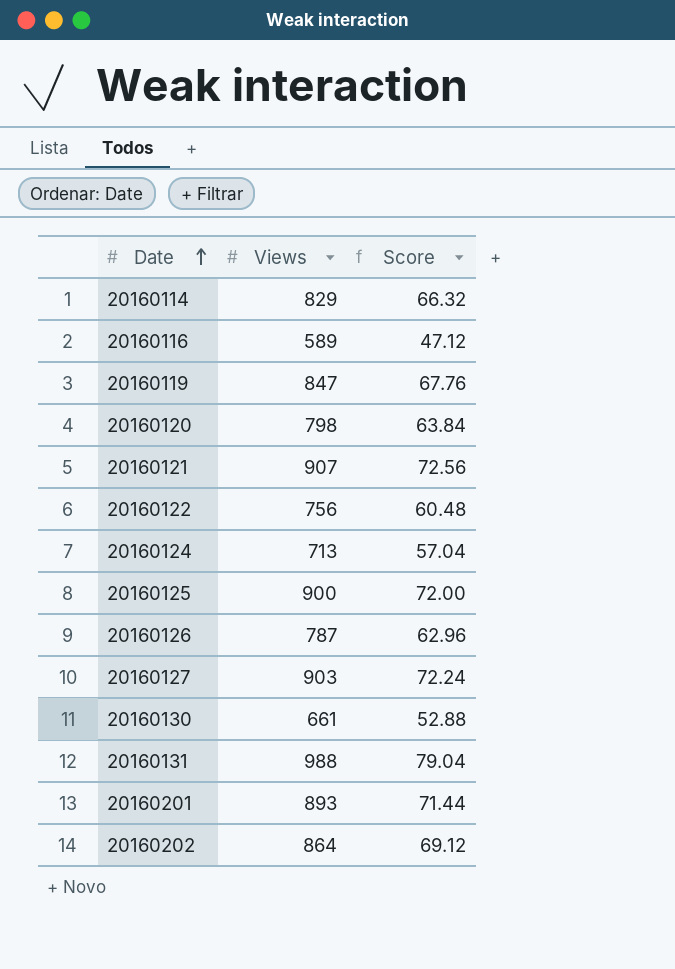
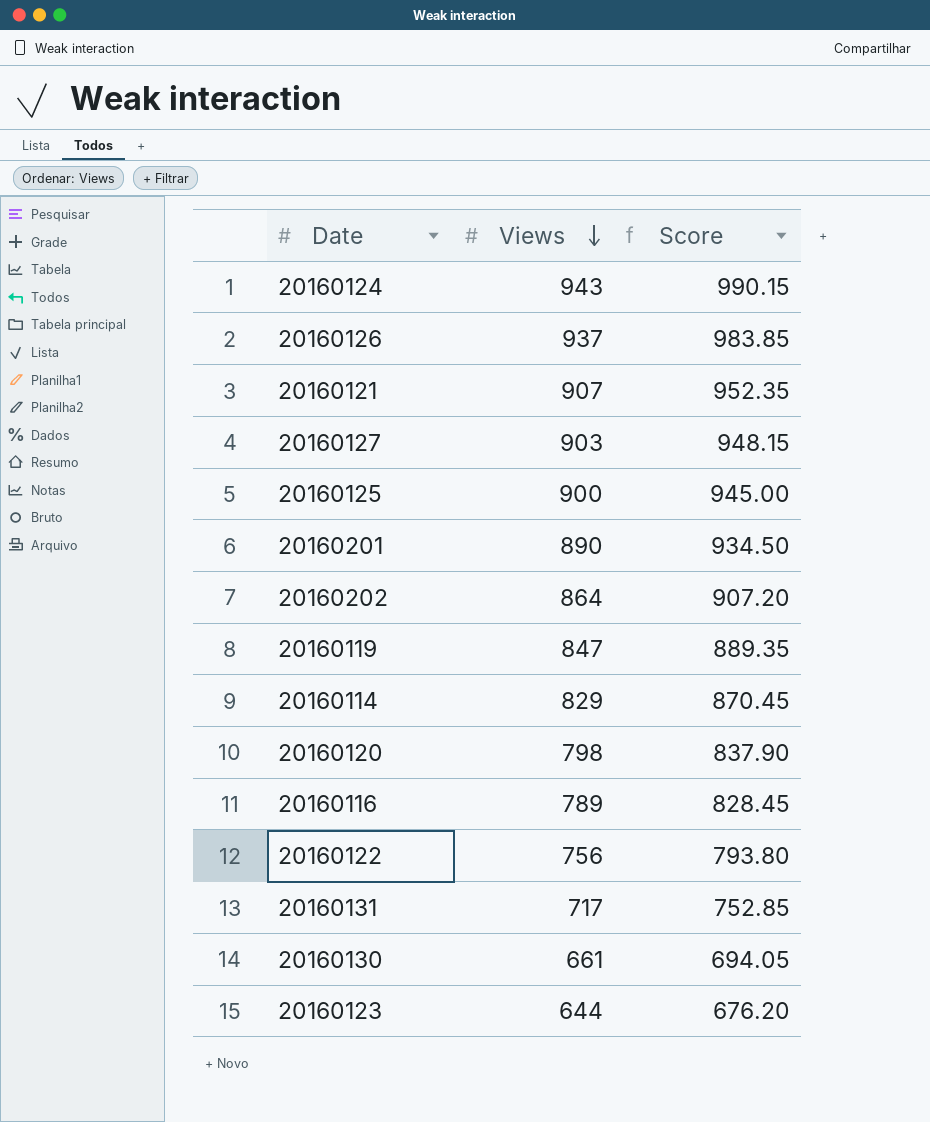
row order: Date ascending -> Views descending
column Score | formula: [Views] * 0.08 -> [Views] * 1.05
20160124 | Views: 713 -> 943
20160126 | Views: 787 -> 937
20160201 | Views: 893 -> 890
20160116 | Views: 589 -> 789
20160131 | Views: 988 -> 717
row 20160123: none -> 644 | 676.20

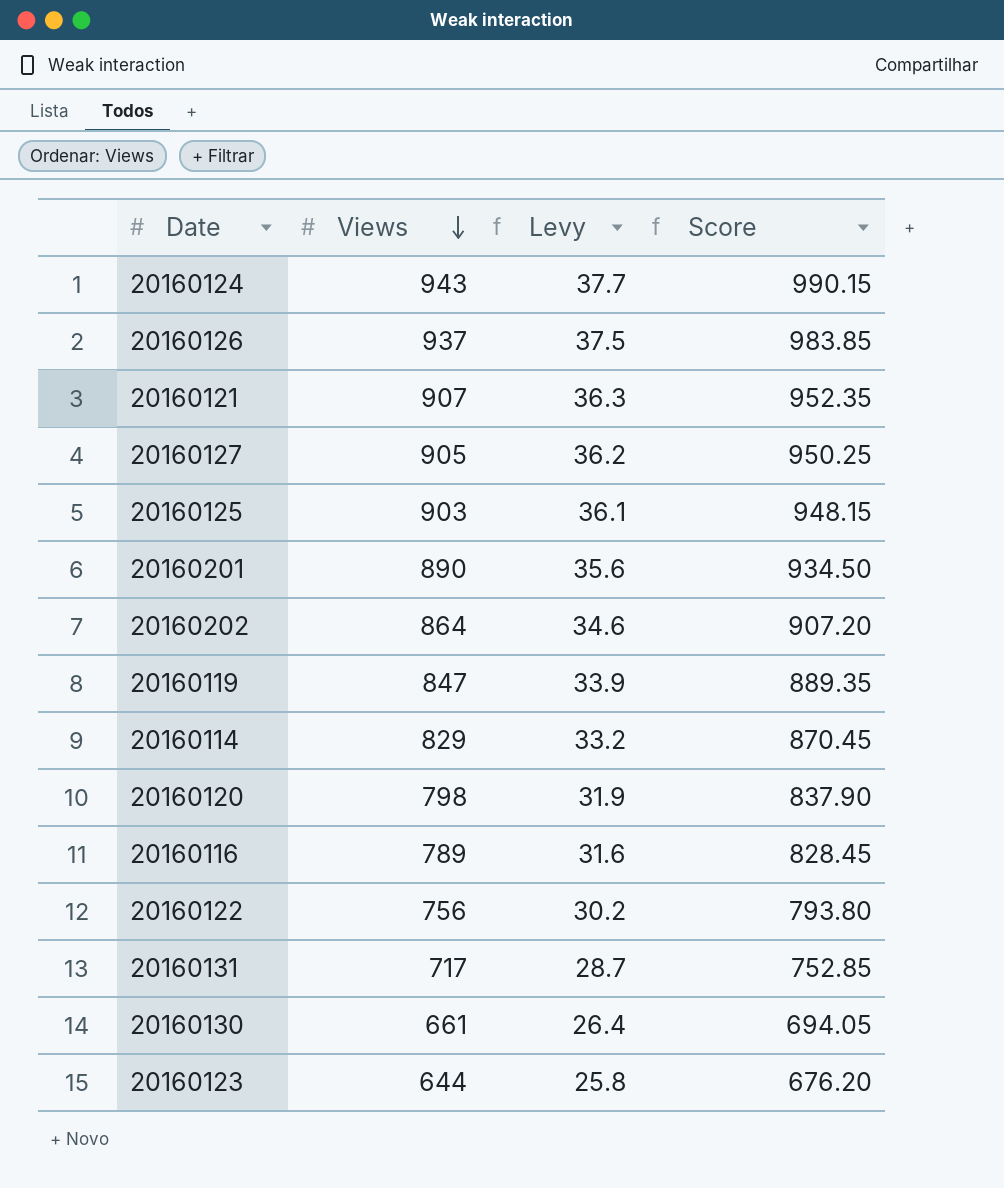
column Levy | formula: none -> [Views] * 0.04
20160127 | Views: 903 -> 905
20160127 | Score: 948.15 -> 950.25
20160125 | Views: 900 -> 903
20160125 | Score: 945.00 -> 948.15

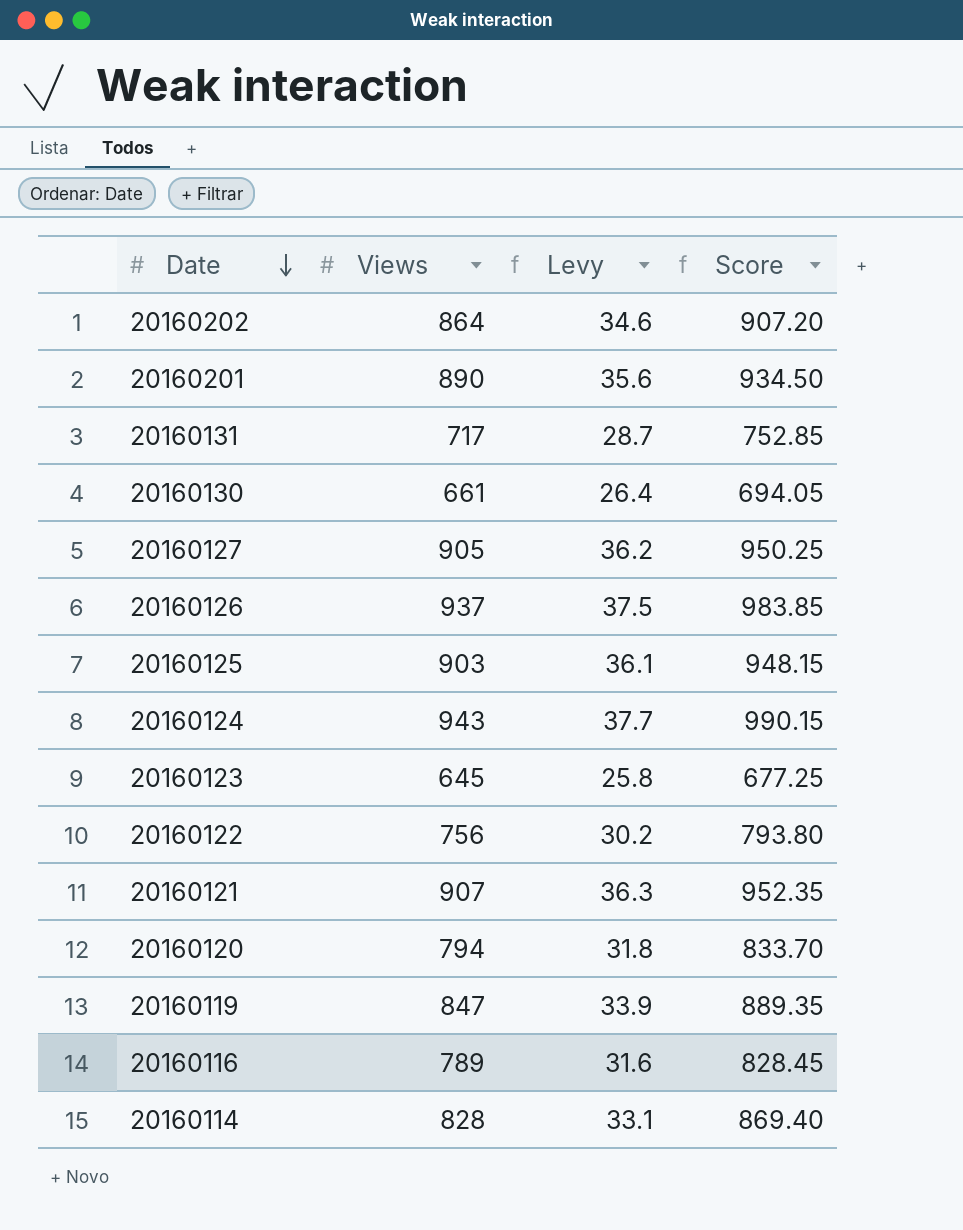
row order: Views descending -> Date descending
20160123 | Views: 644 -> 645
20160123 | Score: 676.20 -> 677.25
20160120 | Views: 798 -> 794
20160120 | Levy: 31.9 -> 31.8
20160120 | Score: 837.90 -> 833.70
20160114 | Views: 829 -> 828
20160114 | Levy: 33.2 -> 33.1
20160114 | Score: 870.45 -> 869.40

